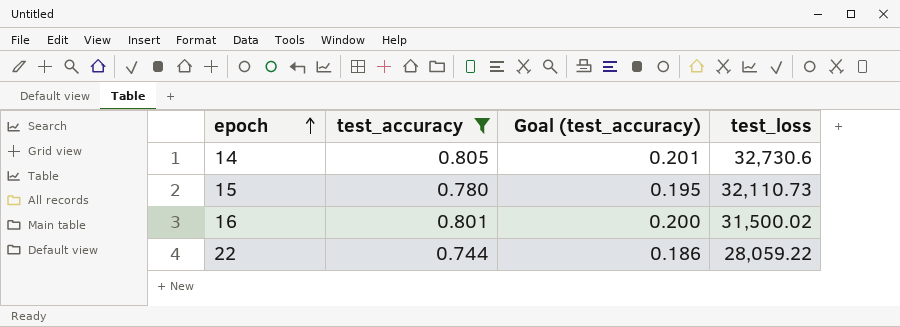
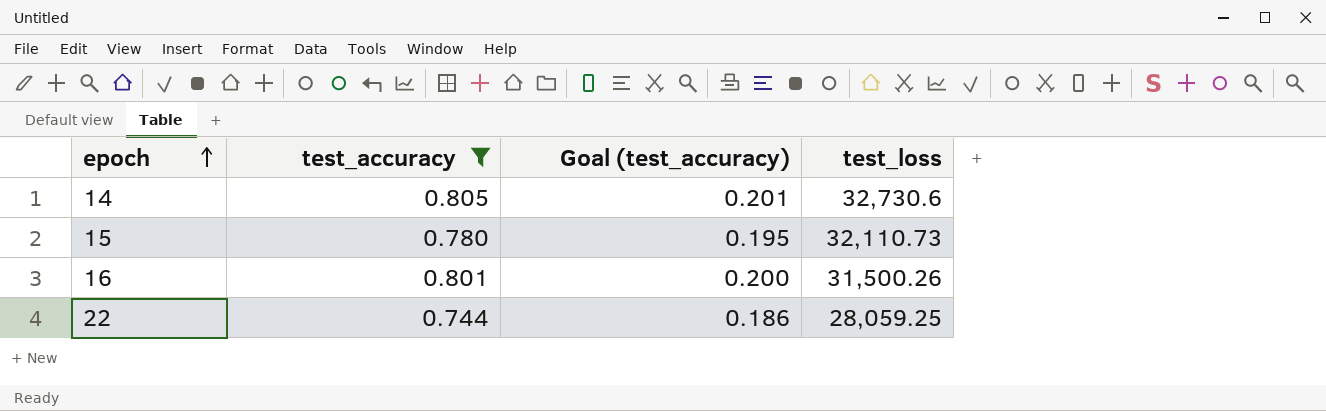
16 | test_loss: 31,500.02 -> 31,500.26
22 | test_loss: 28,059.22 -> 28,059.25

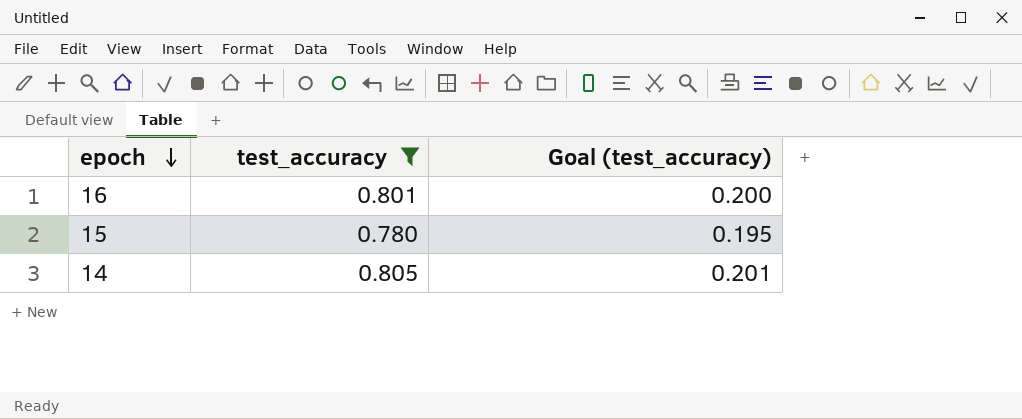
row order: epoch ascending -> epoch descending
column test_loss | position: 4 -> none
row 22: 0.744 | 0.186 | 28,059.25 -> none

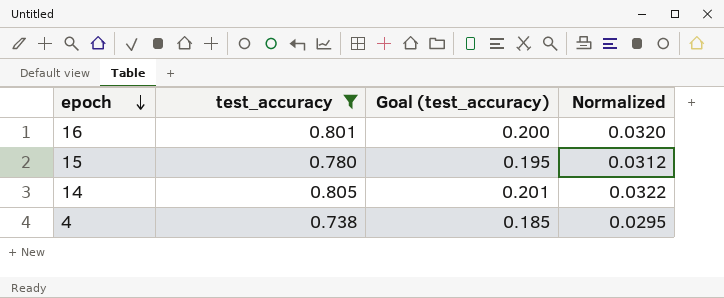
column Normalized | formula: none -> [test_accuracy] * 0.04
row 4: none -> 0.738 | 0.185 | 0.0295

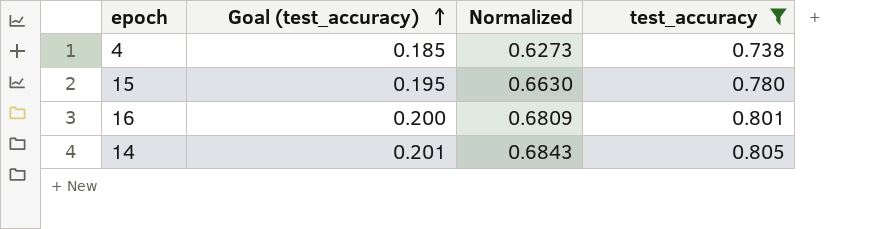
row order: epoch descending -> Goal (test_accuracy) ascending
column Normalized | formula: [test_accuracy] * 0.04 -> [test_accuracy] * 0.85
column test_accuracy | position: 2 -> 4

